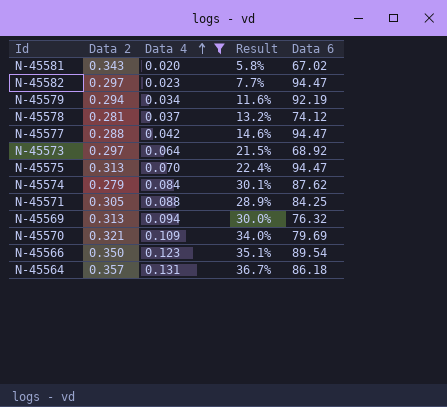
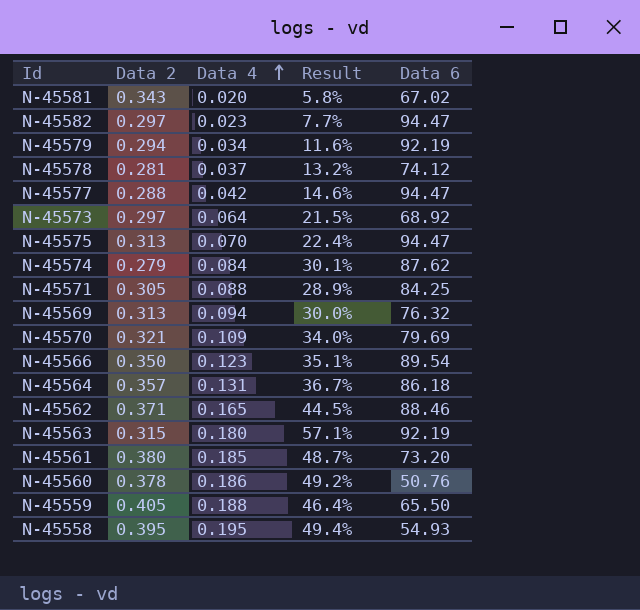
filter: Data 4 <= 0.131 -> none

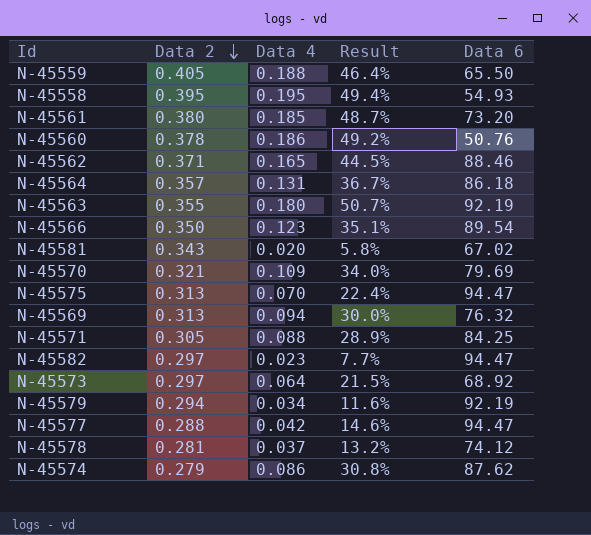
row order: Data 4 ascending -> Data 2 descending
N-45563 | Data 2: 0.315 -> 0.355
N-45563 | Result: 57.1% -> 50.7%
N-45574 | Data 4: 0.084 -> 0.086
N-45574 | Result: 30.1% -> 30.8%

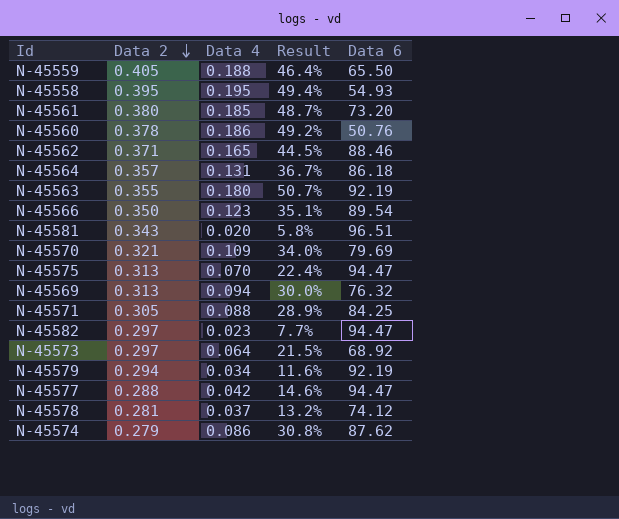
N-45581 | Data 6: 67.02 -> 96.51

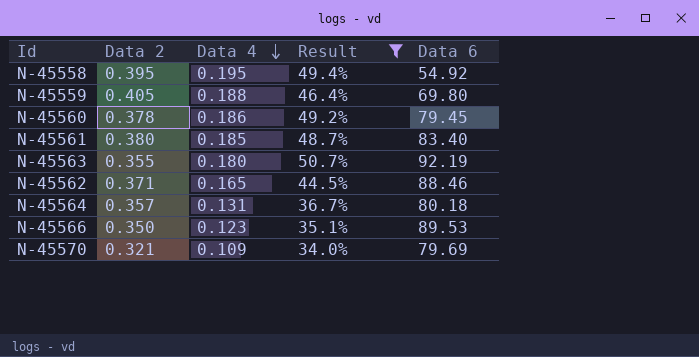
filter: none -> Result >= 34.0%
row order: Data 2 descending -> Data 4 descending
N-45558 | Data 6: 54.93 -> 54.92
N-45559 | Data 6: 65.50 -> 69.80
N-45560 | Data 6: 50.76 -> 79.45
N-45561 | Data 6: 73.20 -> 83.40
N-45564 | Data 6: 86.18 -> 80.18
N-45566 | Data 6: 89.54 -> 89.53

